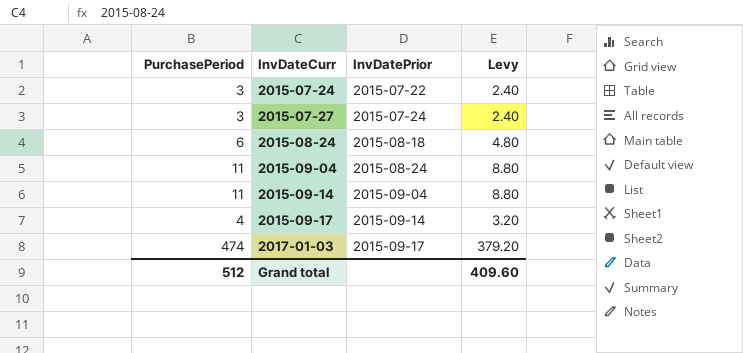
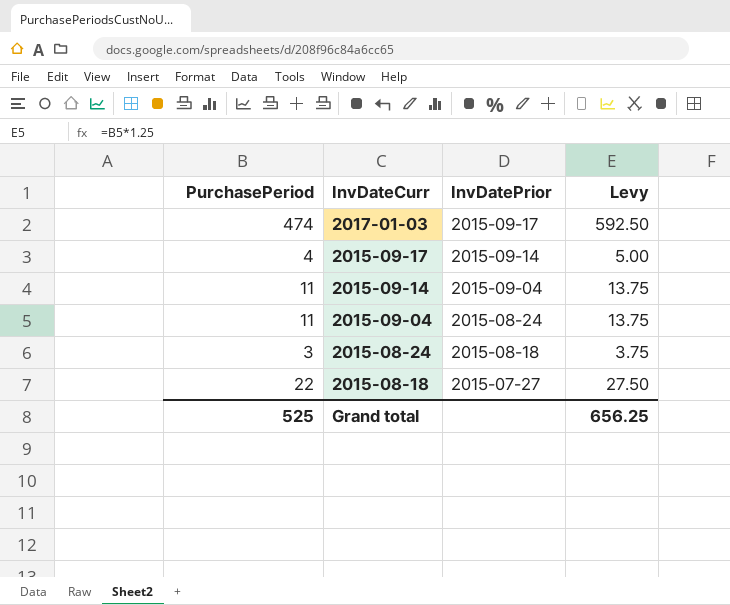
row order: InvDateCurr ascending -> InvDateCurr descending
column Levy | formula: [PurchasePeriod] * 0.8 -> [PurchasePeriod] * 1.25
row 2015-07-24: 3 | 2015-07-22 | 2.40 -> none
row 2015-07-27: 3 | 2015-07-24 | 2.40 -> none
2015-08-24 | PurchasePeriod: 6 -> 3
row 2015-08-18: none -> 22 | 2015-07-27 | 27.50
Grand total | PurchasePeriod: 512 -> 525
Grand total | Levy: 409.60 -> 656.25

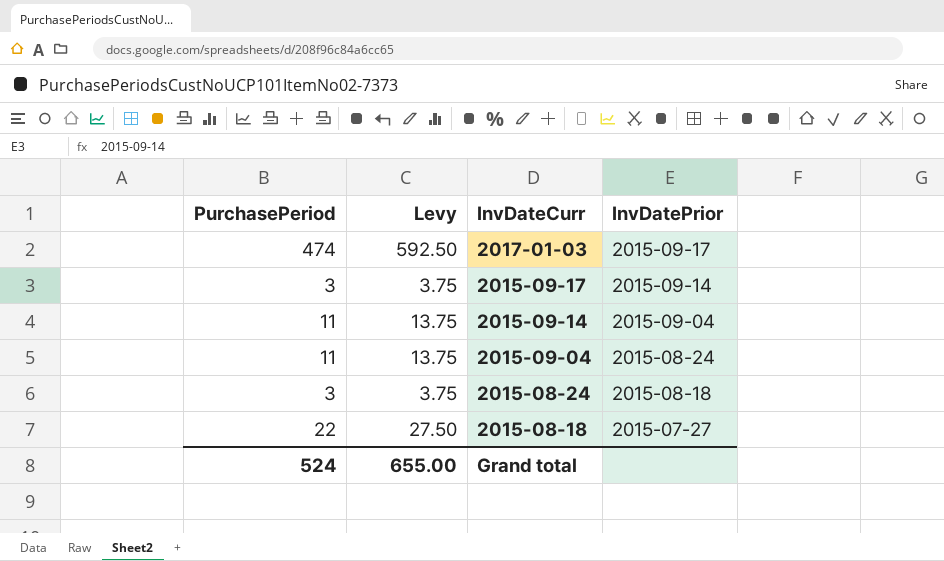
column Levy | position: 4 -> 2
2015-09-17 | PurchasePeriod: 4 -> 3
2015-09-17 | Levy: 5.00 -> 3.75
Grand total | PurchasePeriod: 525 -> 524
Grand total | Levy: 656.25 -> 655.00

